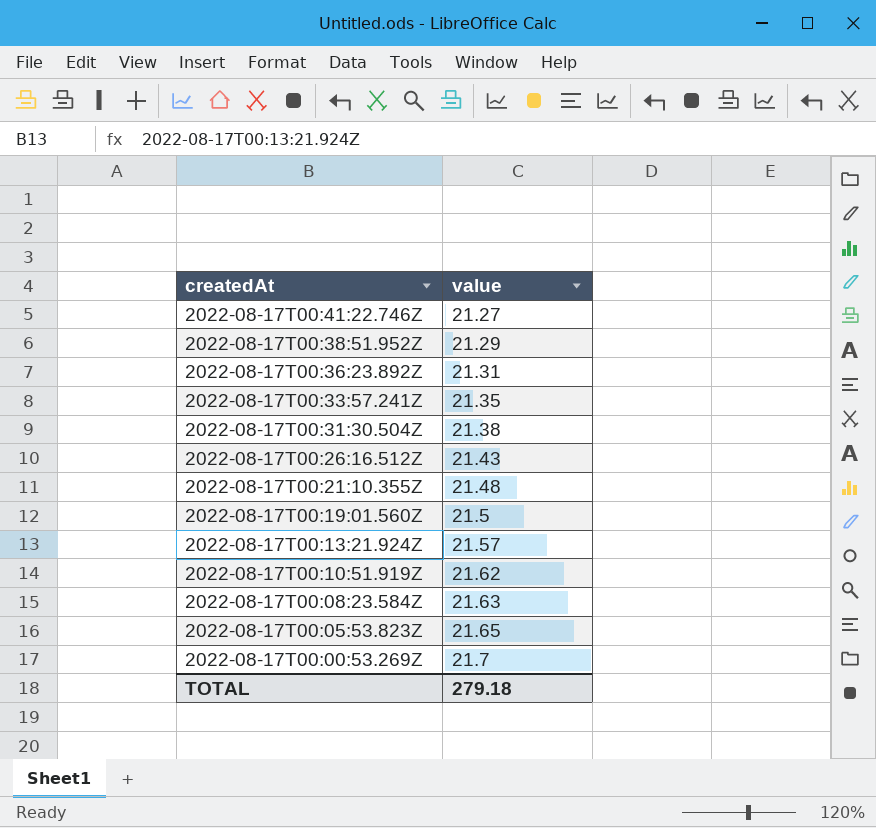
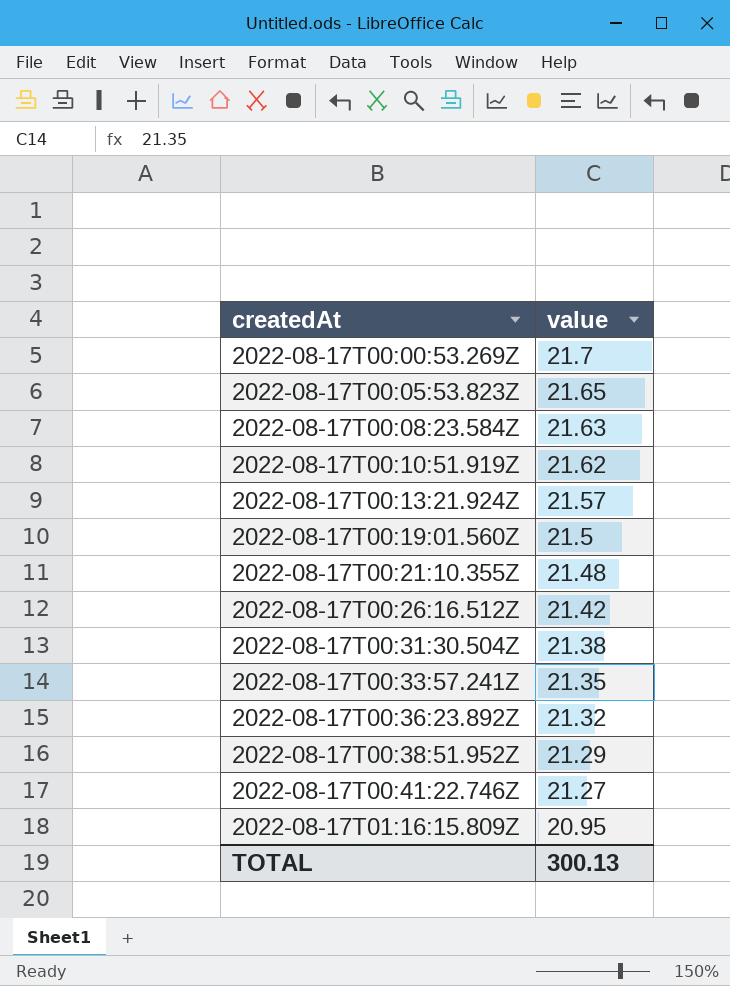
row order: createdAt descending -> createdAt ascending
2022-08-17T00:26:16.512Z | value: 21.43 -> 21.42
2022-08-17T00:36:23.892Z | value: 21.31 -> 21.32
row 2022-08-17T01:16:15.809Z: none -> 20.95
TOTAL | value: 279.18 -> 300.13

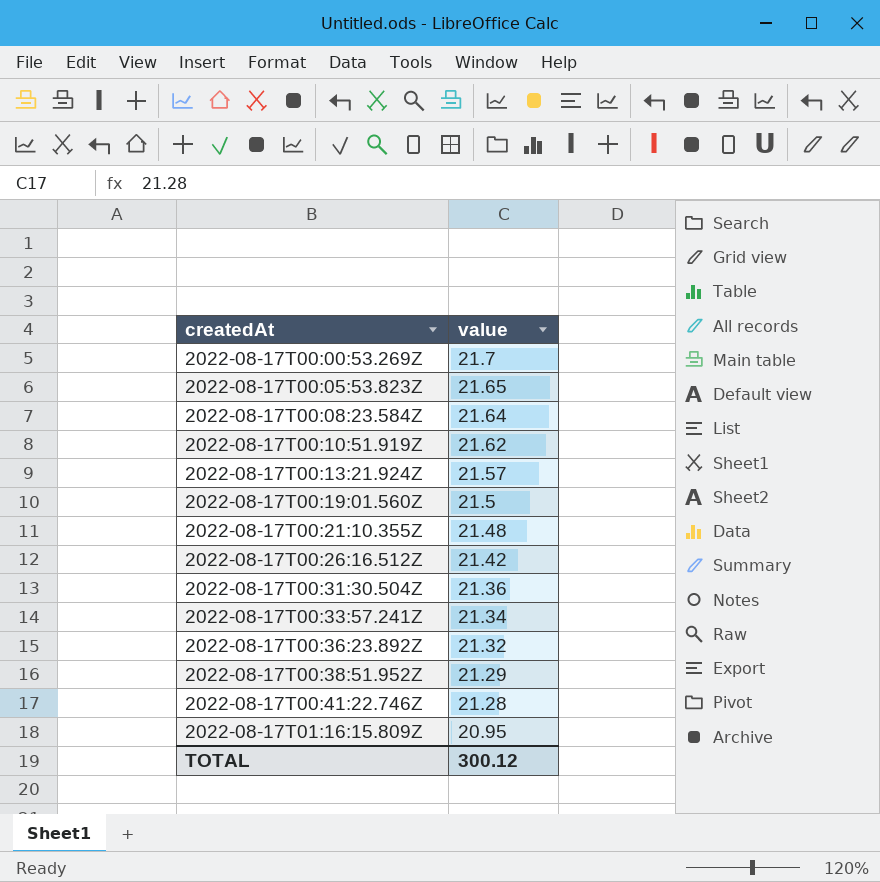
2022-08-17T00:08:23.584Z | value: 21.63 -> 21.64
2022-08-17T00:31:30.504Z | value: 21.38 -> 21.36
2022-08-17T00:33:57.241Z | value: 21.35 -> 21.34
2022-08-17T00:41:22.746Z | value: 21.27 -> 21.28
TOTAL | value: 300.13 -> 300.12

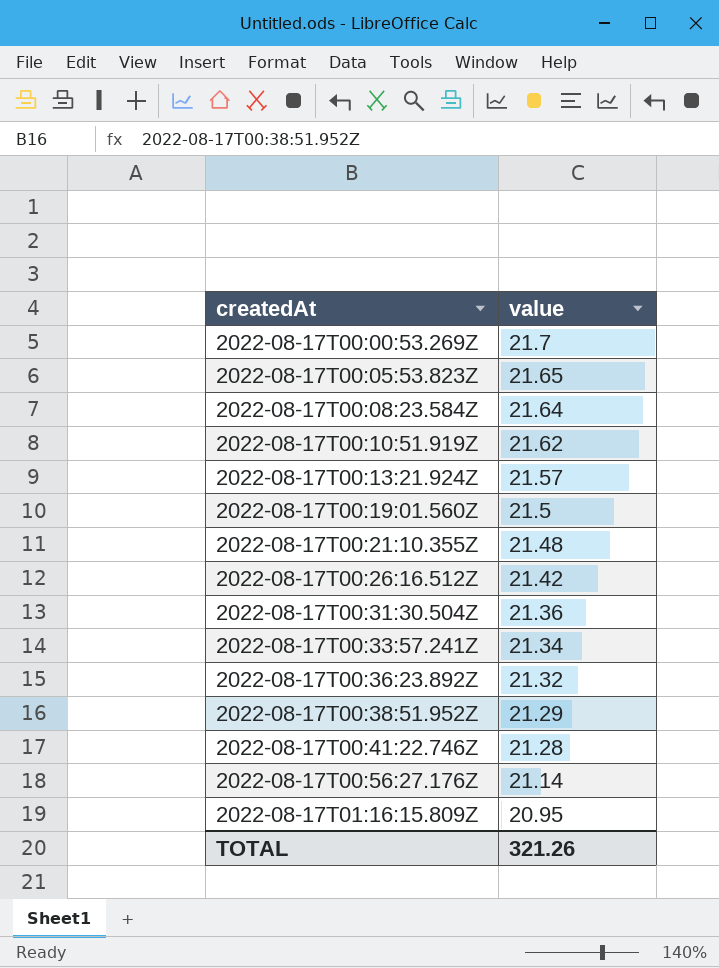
row 2022-08-17T00:56:27.176Z: none -> 21.14
TOTAL | value: 300.12 -> 321.26

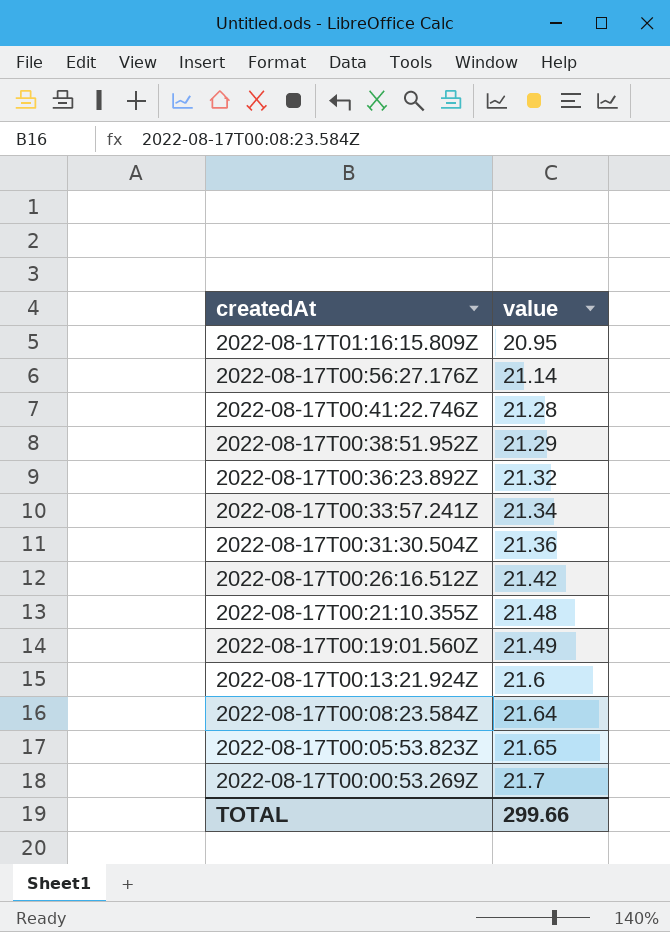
row order: createdAt ascending -> createdAt descending
row 2022-08-17T00:10:51.919Z: 21.62 -> none
2022-08-17T00:19:01.560Z | value: 21.5 -> 21.49
2022-08-17T00:13:21.924Z | value: 21.57 -> 21.6
TOTAL | value: 321.26 -> 299.66

